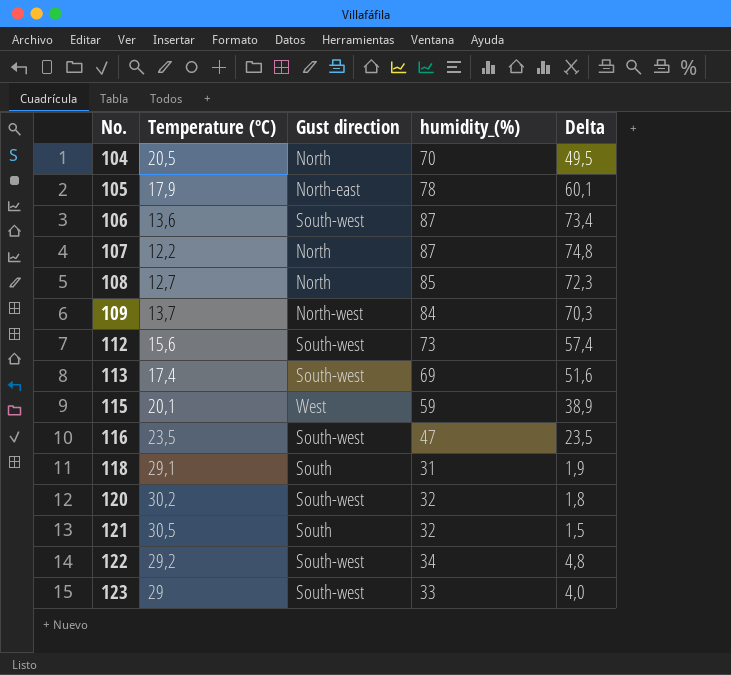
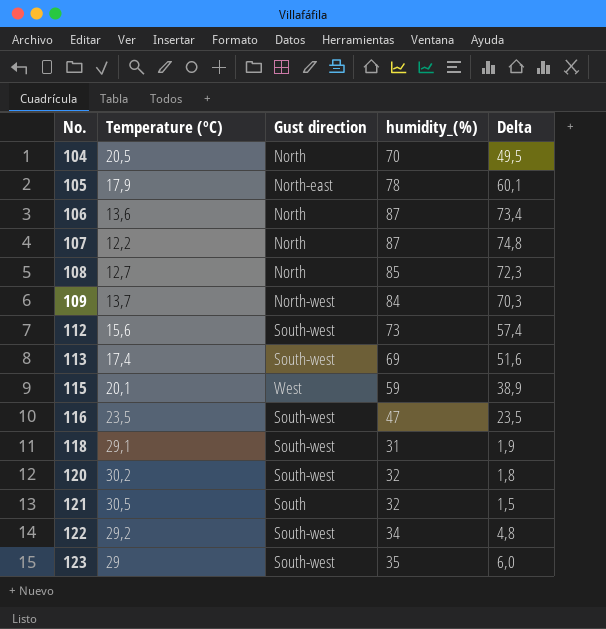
106 | Gust direction: South-west -> North
118 | Gust direction: South -> South-west
123 | humidity_(%): 33 -> 35
123 | Delta: 4,0 -> 6,0

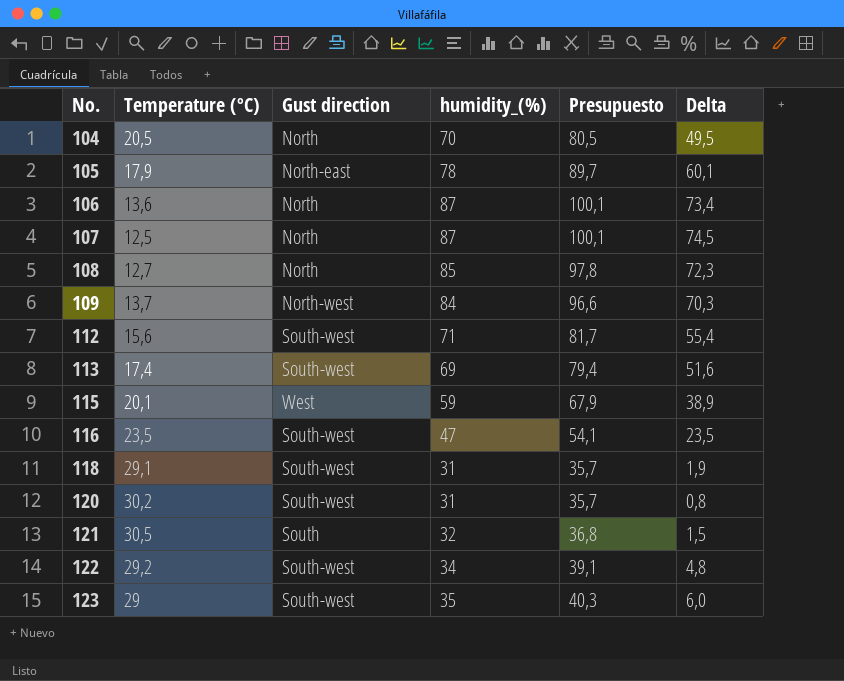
column Presupuesto | formula: none -> [humidity_(%)] * 1,15
107 | Temperature (ºC): 12,2 -> 12,5
107 | Delta: 74,8 -> 74,5
112 | humidity_(%): 73 -> 71
112 | Delta: 57,4 -> 55,4
120 | humidity_(%): 32 -> 31
120 | Delta: 1,8 -> 0,8

